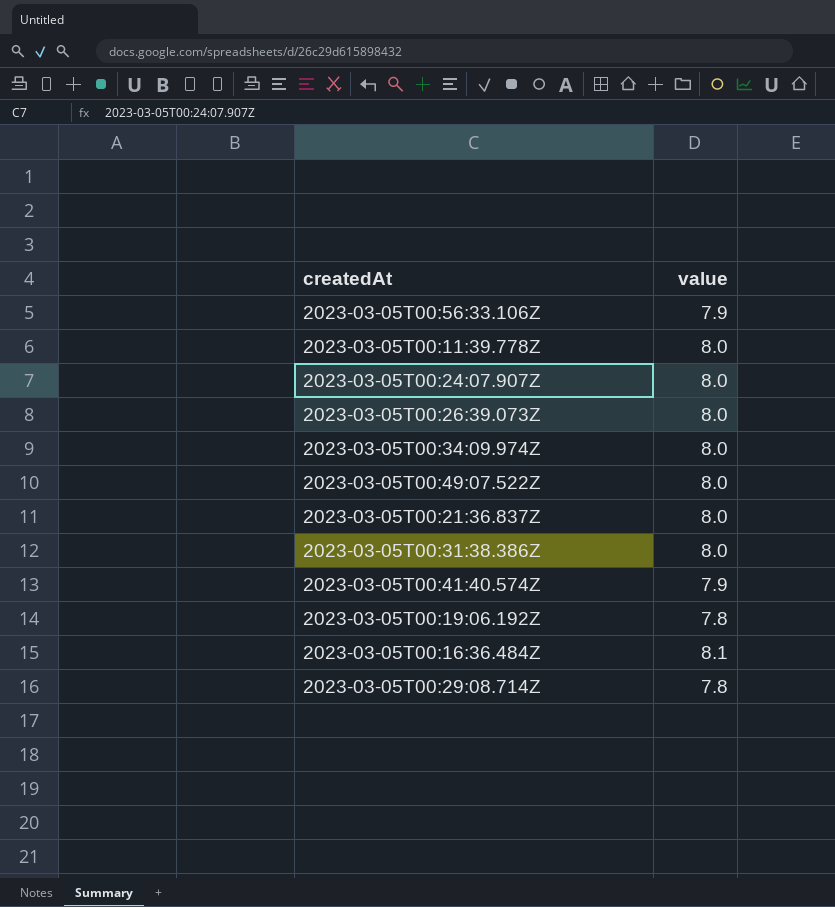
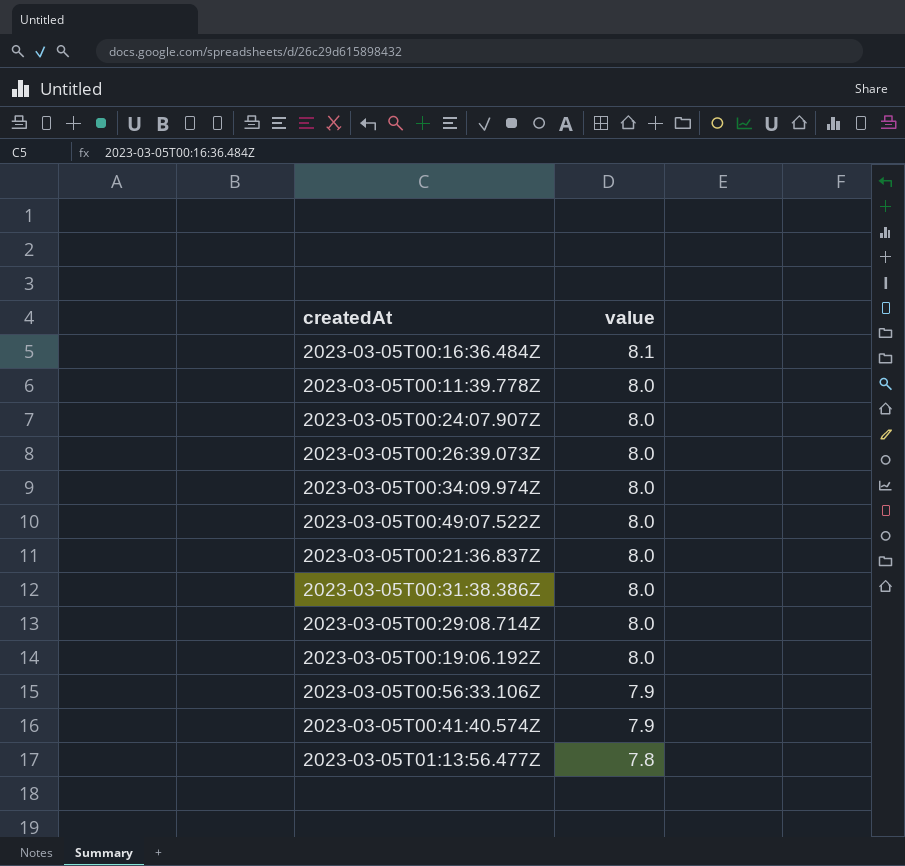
row order: none -> value descending
2023-03-05T00:29:08.714Z | value: 7.8 -> 8.0
2023-03-05T00:19:06.192Z | value: 7.8 -> 8.0
row 2023-03-05T01:13:56.477Z: none -> 7.8

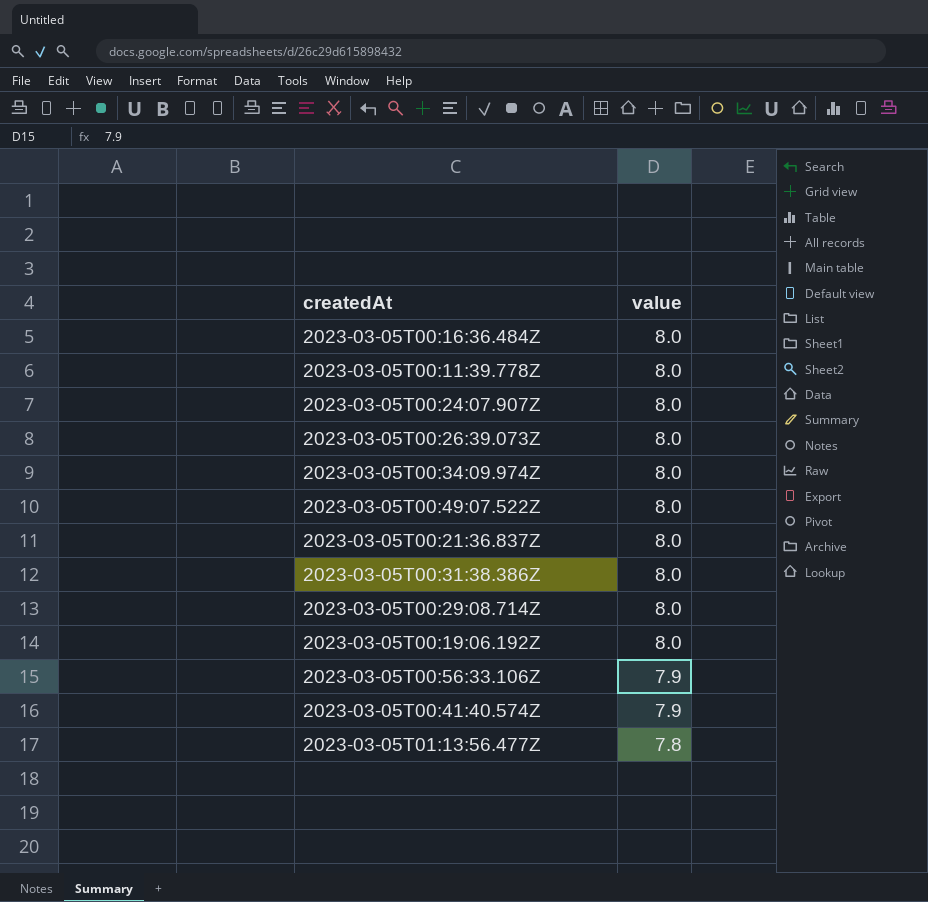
2023-03-05T00:16:36.484Z | value: 8.1 -> 8.0

